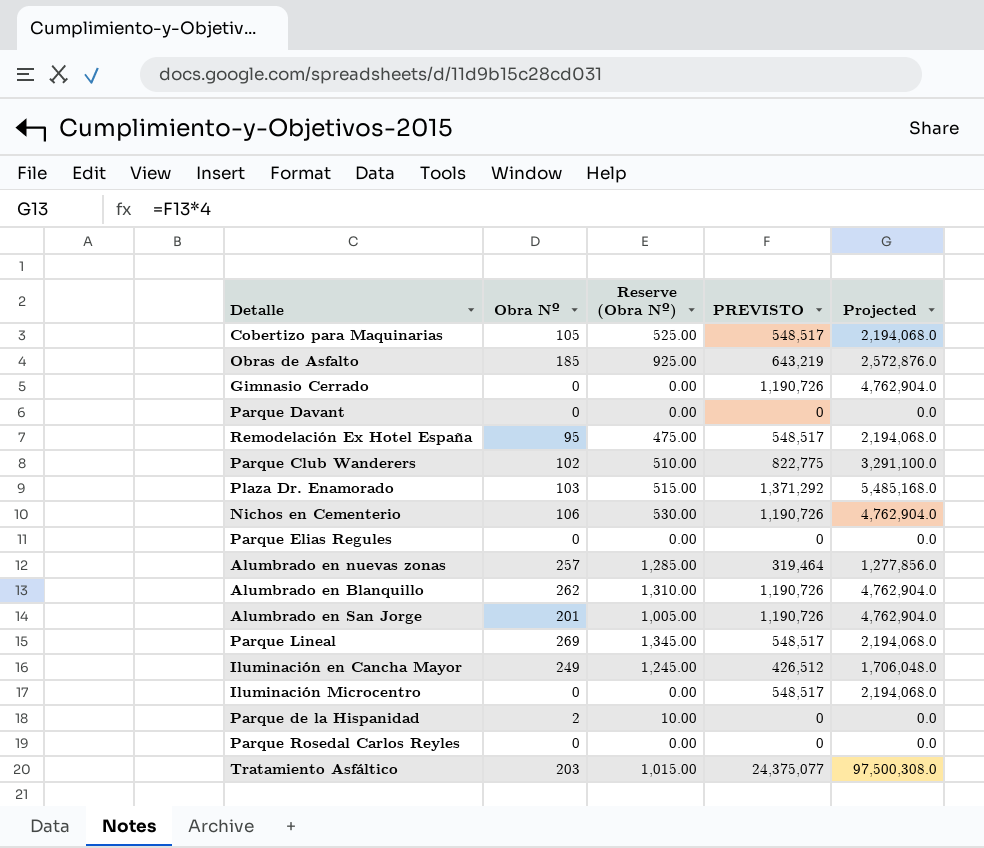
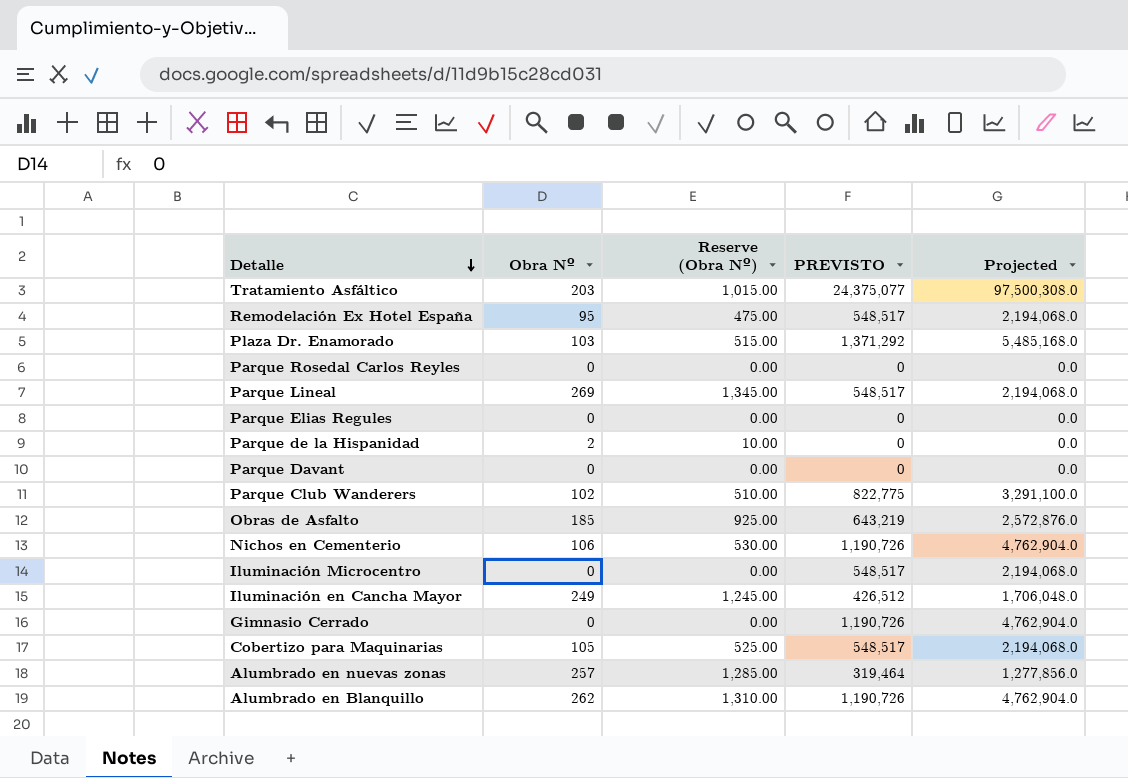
row order: none -> Detalle descending
row Alumbrado en San Jorge: 201 | 1,005.00 | 1,190,726 | 4,762,904.0 -> none

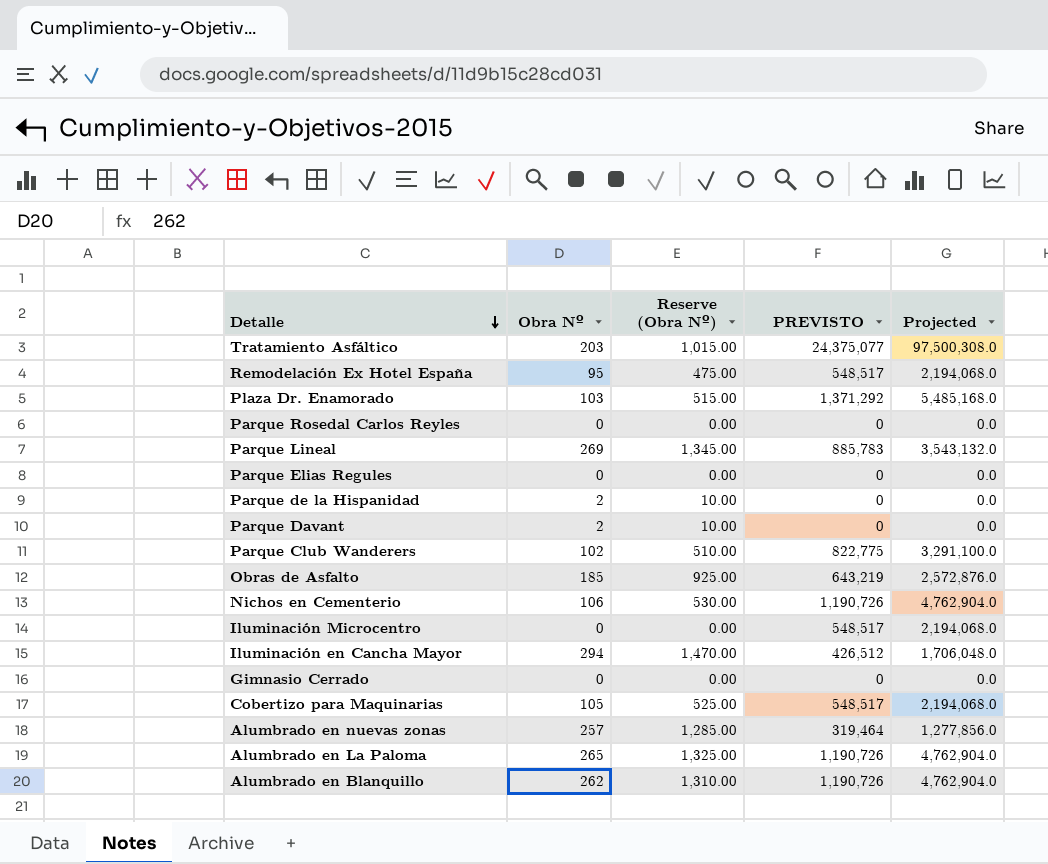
Parque Lineal | PREVISTO: 548,517 -> 885,783
Parque Lineal | Projected: 2,194,068.0 -> 3,543,132.0
Parque Davant | Obra Nº: 0 -> 2
Parque Davant | Reserve (Obra Nº): 0.00 -> 10.00
Iluminación en Cancha Mayor | Obra Nº: 249 -> 294
Iluminación en Cancha Mayor | Reserve (Obra Nº): 1,245.00 -> 1,470.00
Gimnasio Cerrado | PREVISTO: 1,190,726 -> 0
Gimnasio Cerrado | Projected: 4,762,904.0 -> 0.0
row Alumbrado en La Paloma: none -> 265 | 1,325.00 | 1,190,726 | 4,762,904.0

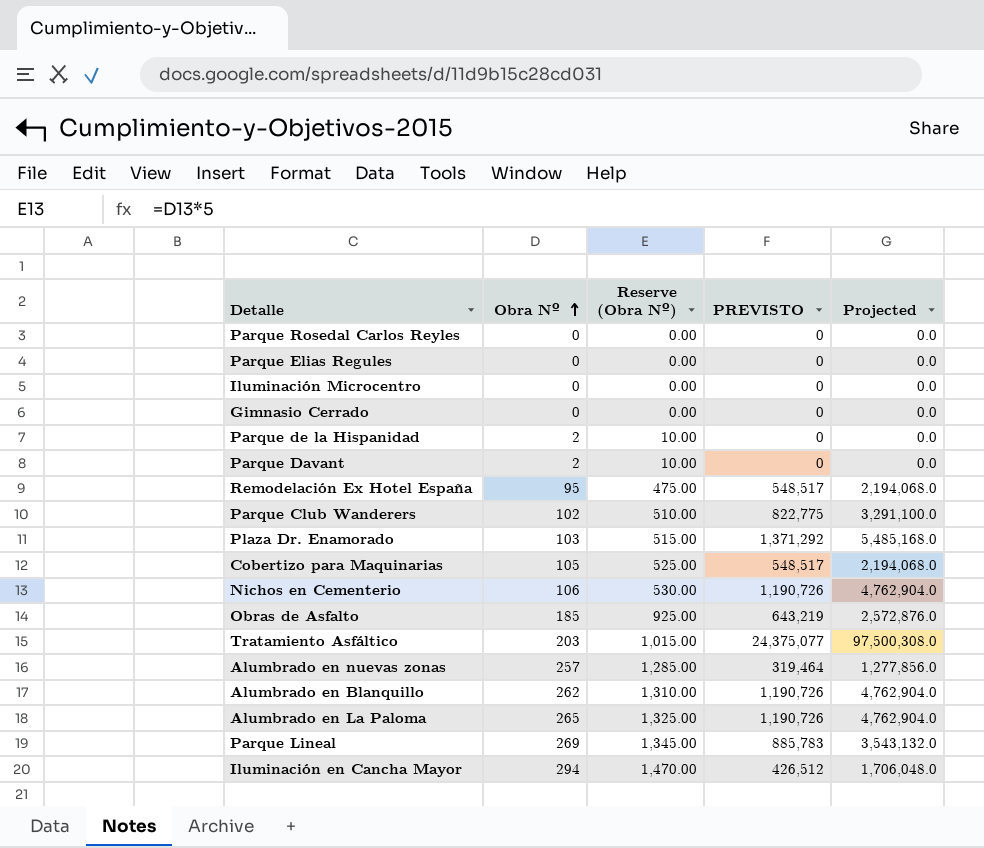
row order: Detalle descending -> Obra Nº ascending
Iluminación Microcentro | PREVISTO: 548,517 -> 0
Iluminación Microcentro | Projected: 2,194,068.0 -> 0.0

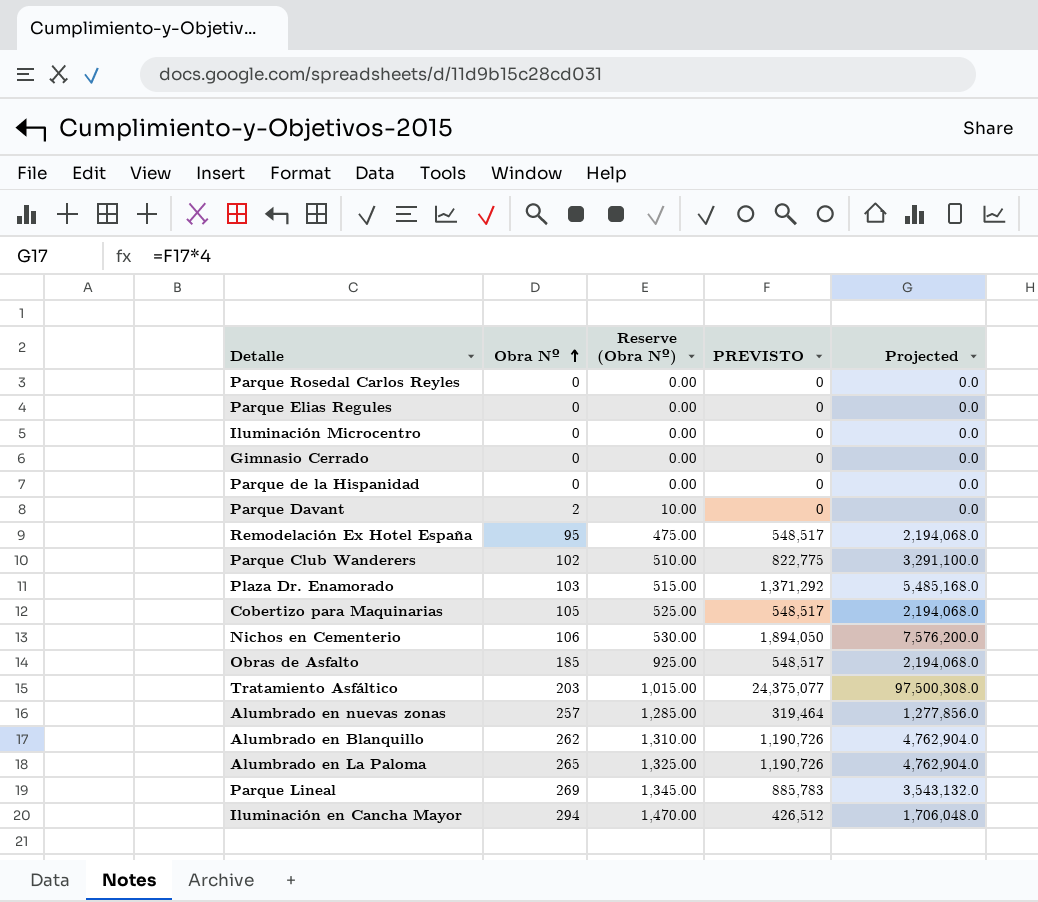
Parque de la Hispanidad | Obra Nº: 2 -> 0
Parque de la Hispanidad | Reserve (Obra Nº): 10.00 -> 0.00
Nichos en Cementerio | PREVISTO: 1,190,726 -> 1,894,050
Nichos en Cementerio | Projected: 4,762,904.0 -> 7,576,200.0
Obras de Asfalto | PREVISTO: 643,219 -> 548,517
Obras de Asfalto | Projected: 2,572,876.0 -> 2,194,068.0

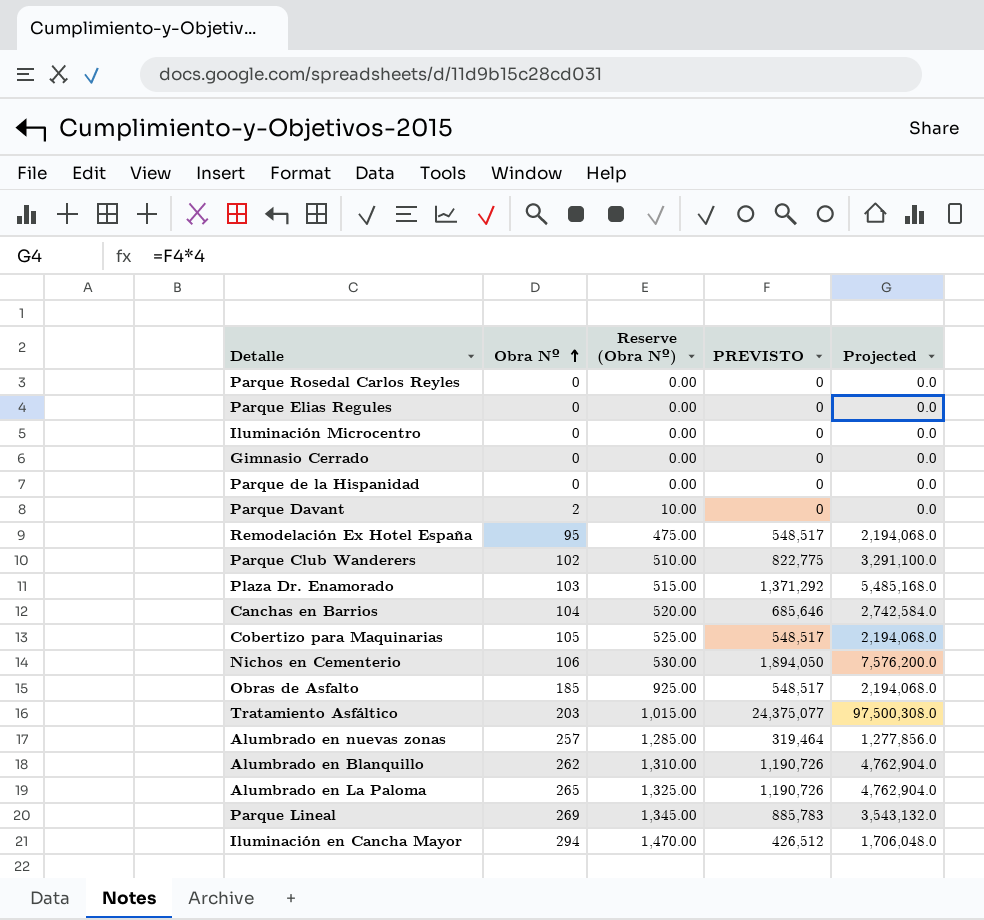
row Canchas en Barrios: none -> 104 | 520.00 | 685,646 | 2,742,584.0

